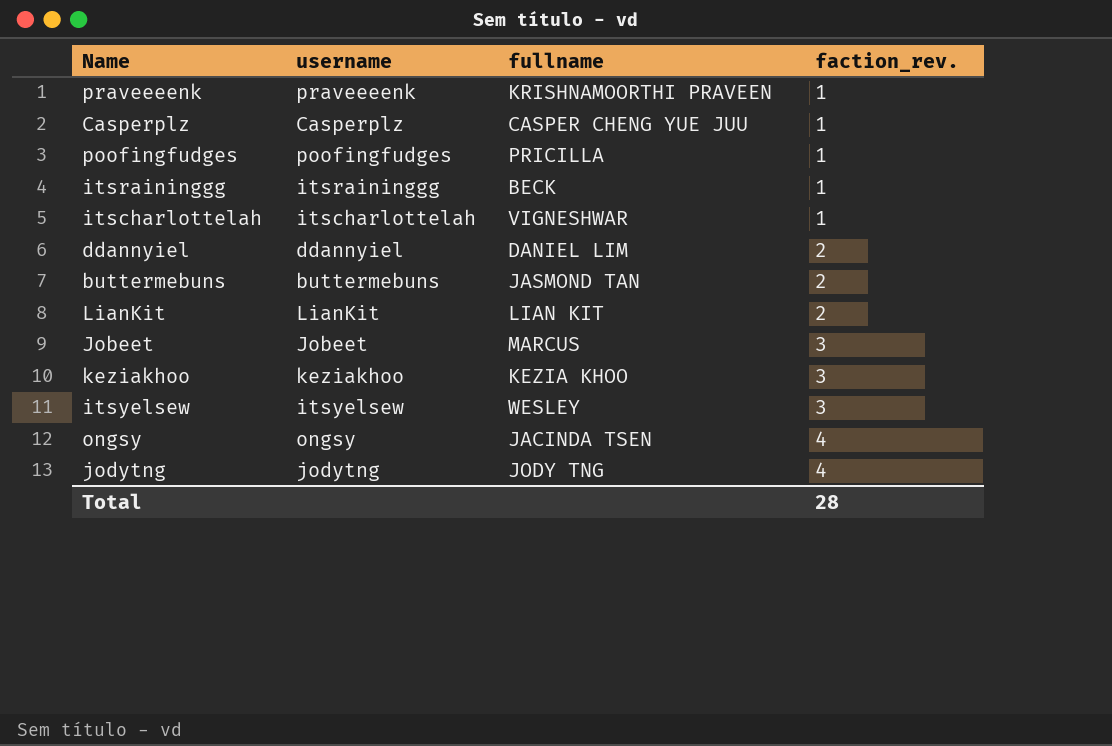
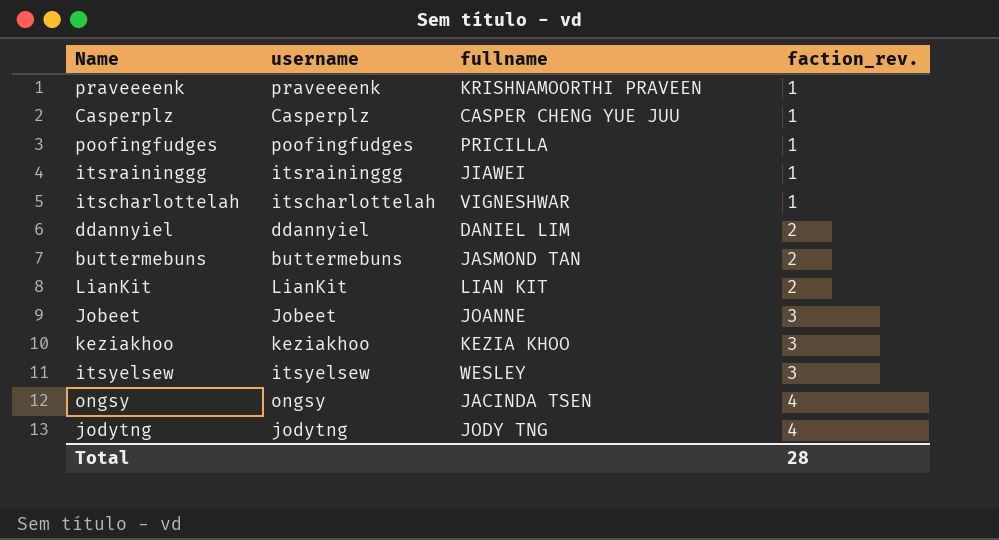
itsraininggg | fullname: BECK -> JIAWEI
Jobeet | fullname: MARCUS -> JOANNE

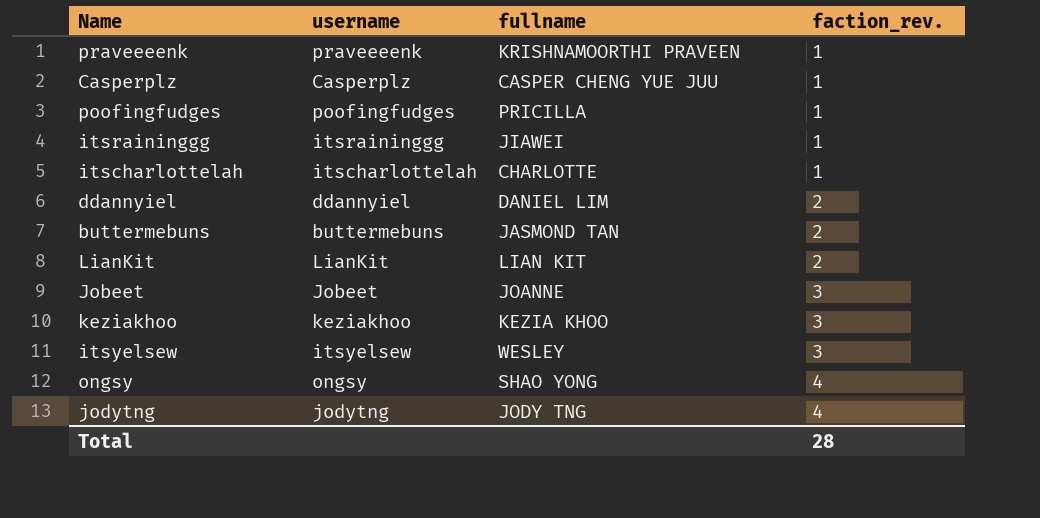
itscharlottelah | fullname: VIGNESHWAR -> CHARLOTTE
ongsy | fullname: JACINDA TSEN -> SHAO YONG

